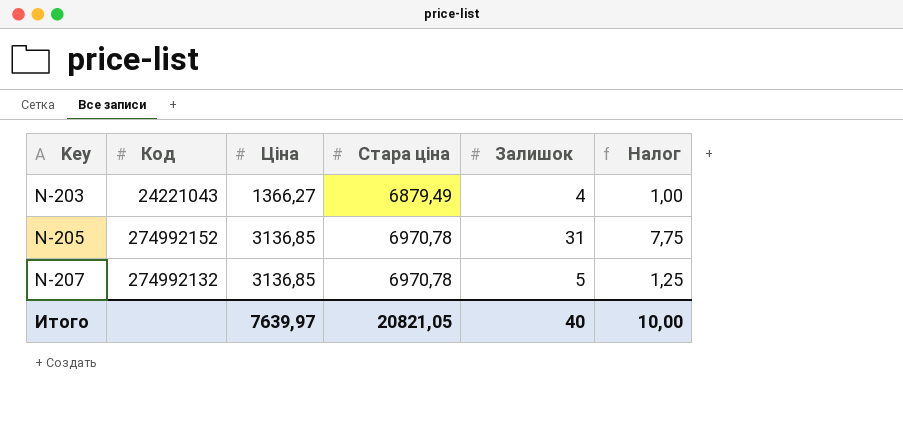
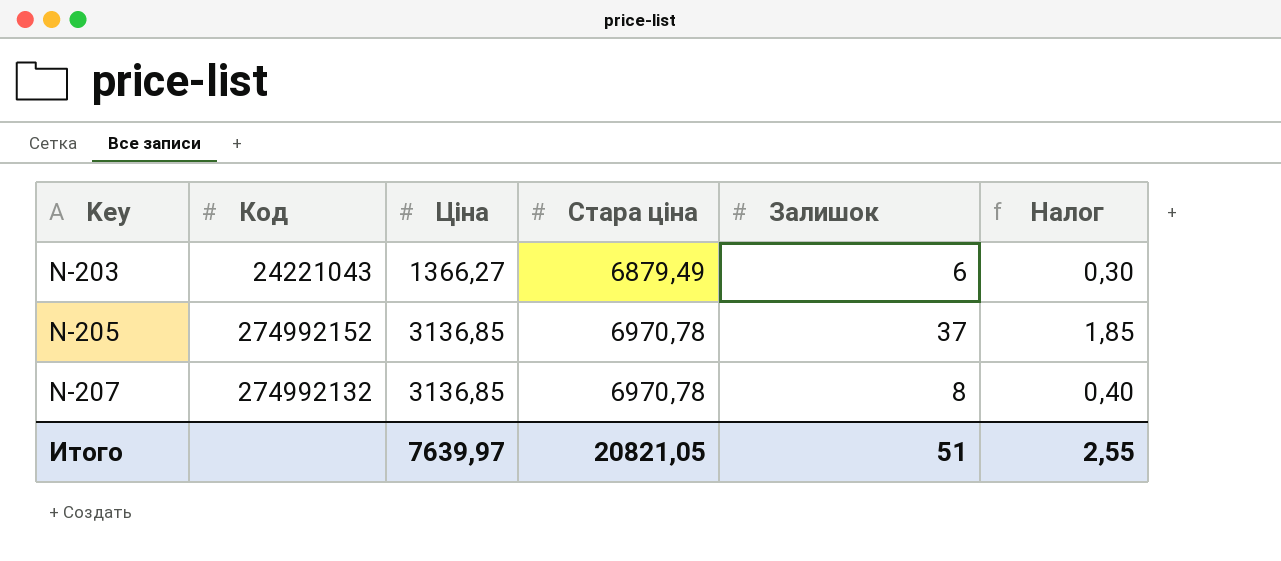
column Налог | formula: [Залишок] * 0,25 -> [Залишок] * 0,05
N-203 | Залишок: 4 -> 6
N-205 | Залишок: 31 -> 37
N-207 | Залишок: 5 -> 8
Итого | Залишок: 40 -> 51
Итого | Налог: 10,00 -> 2,55

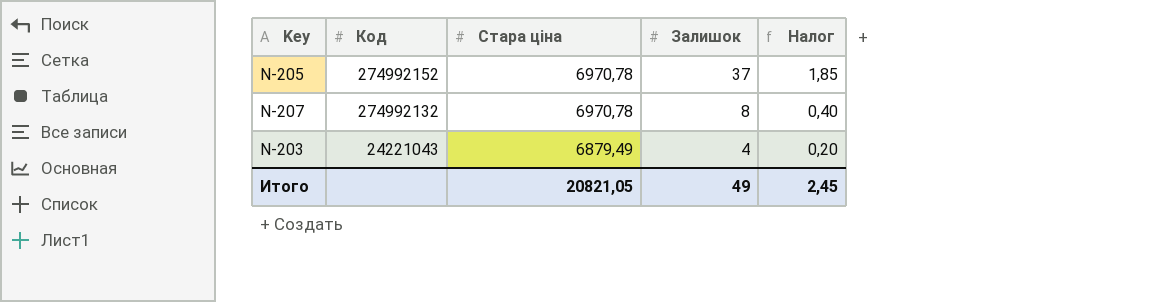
row order: Key ascending -> Код descending
column Ціна | position: 3 -> none
N-203 | Залишок: 6 -> 4
N-203 | Налог: 0,30 -> 0,20
Итого | Залишок: 51 -> 49
Итого | Налог: 2,55 -> 2,45

